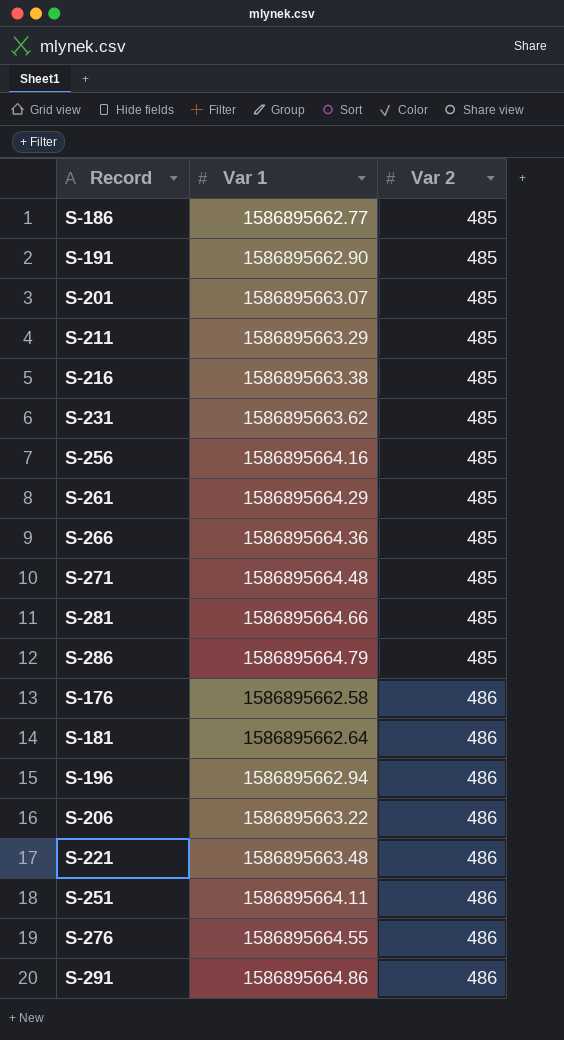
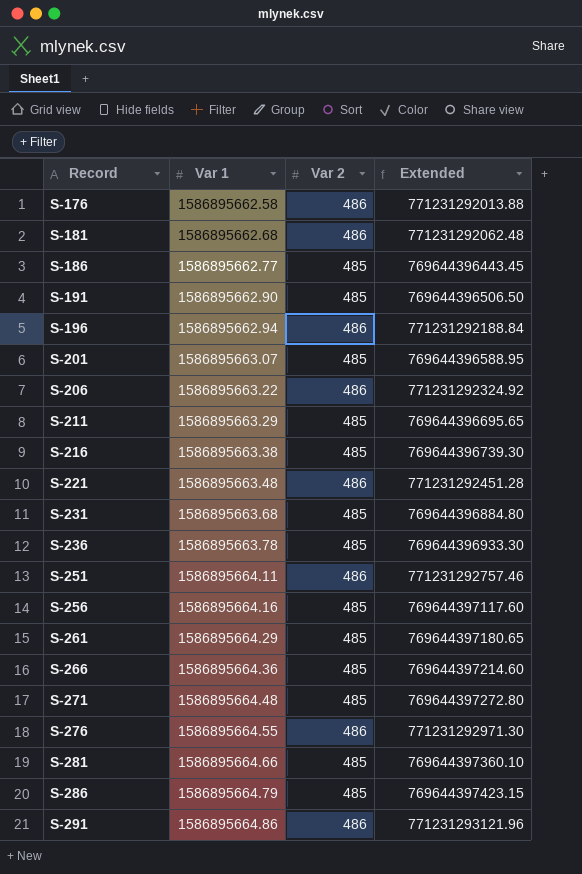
row order: Var 2 ascending -> Record ascending
column Extended | formula: none -> [Var 1] * [Var 2]
S-181 | Var 1: 1586895662.64 -> 1586895662.68
S-231 | Var 1: 1586895663.62 -> 1586895663.68
row S-236: none -> 1586895663.78 | 485 | 769644396933.30

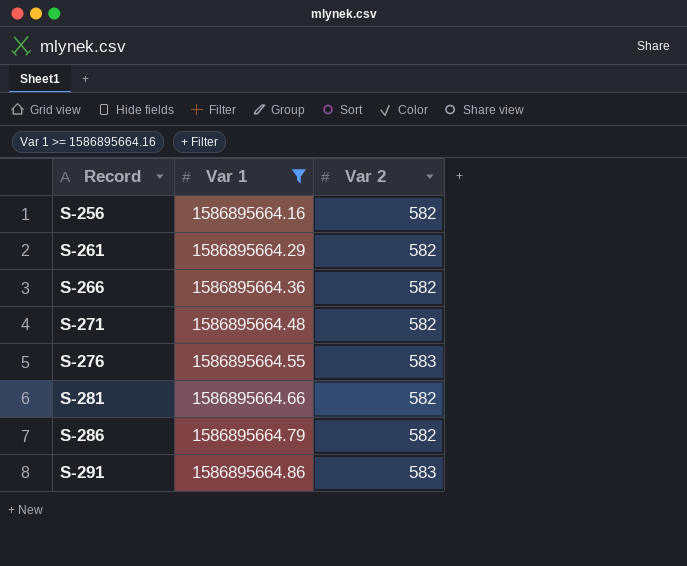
filter: none -> Var 1 >= 1586895664.16
column Extended | formula: [Var 1] * [Var 2] -> none
S-256 | Var 2: 485 -> 582
S-261 | Var 2: 485 -> 582
S-266 | Var 2: 485 -> 582
S-271 | Var 2: 485 -> 582
S-276 | Var 2: 486 -> 583
S-281 | Var 2: 485 -> 582
S-286 | Var 2: 485 -> 582
S-291 | Var 2: 486 -> 583

